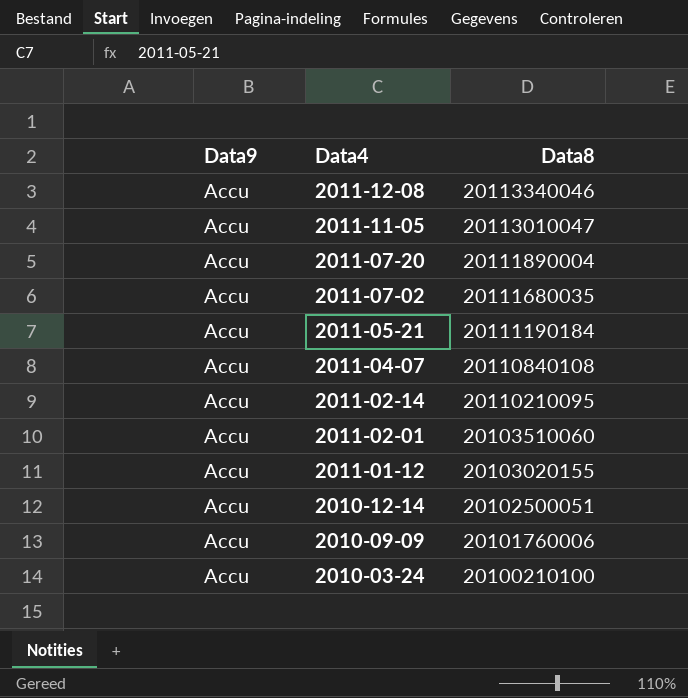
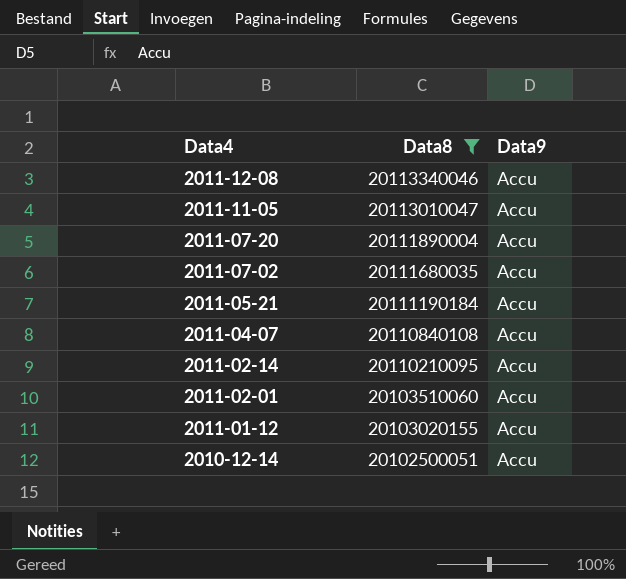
filter: none -> Data8 >= 20102500051
column Data9 | position: 1 -> 3

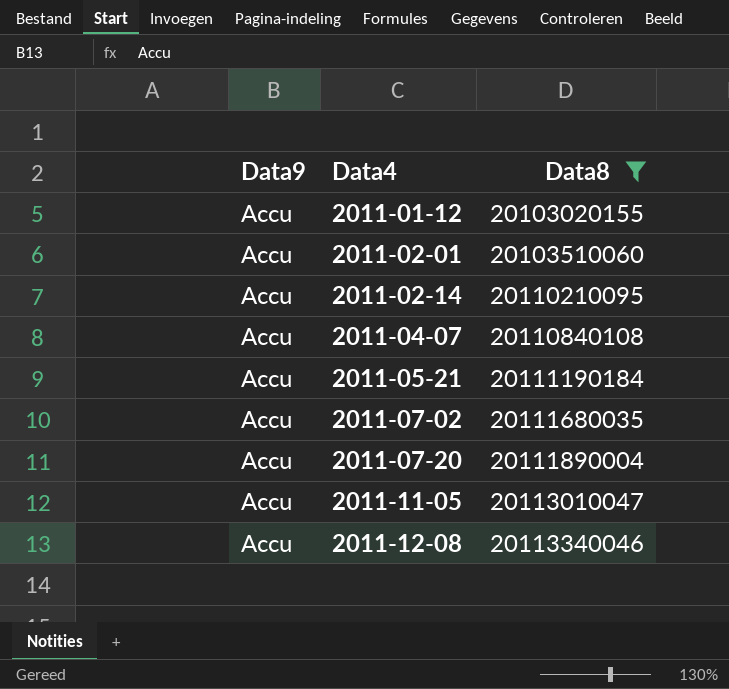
row order: Data4 descending -> Data4 ascending
column Data9 | position: 3 -> 1
row 2010-12-14: 20102500051 | Accu -> none

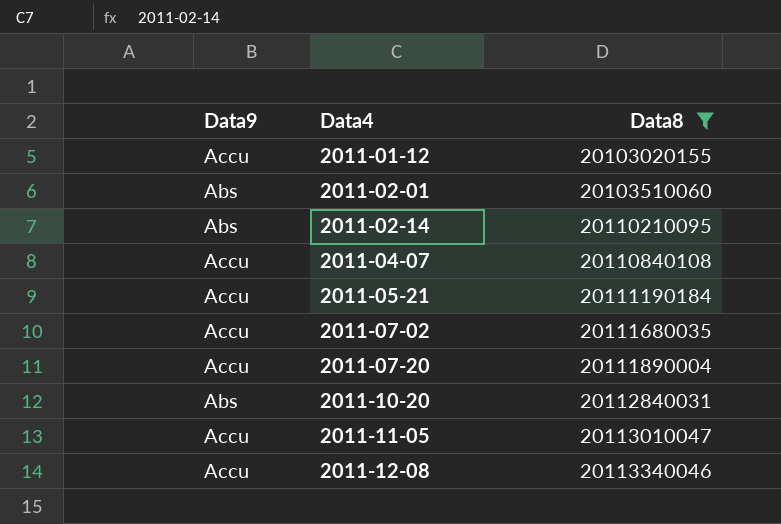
2011-02-01 | Data9: Accu -> Abs
2011-02-14 | Data9: Accu -> Abs
row 2011-10-20: none -> Abs | 20112840031

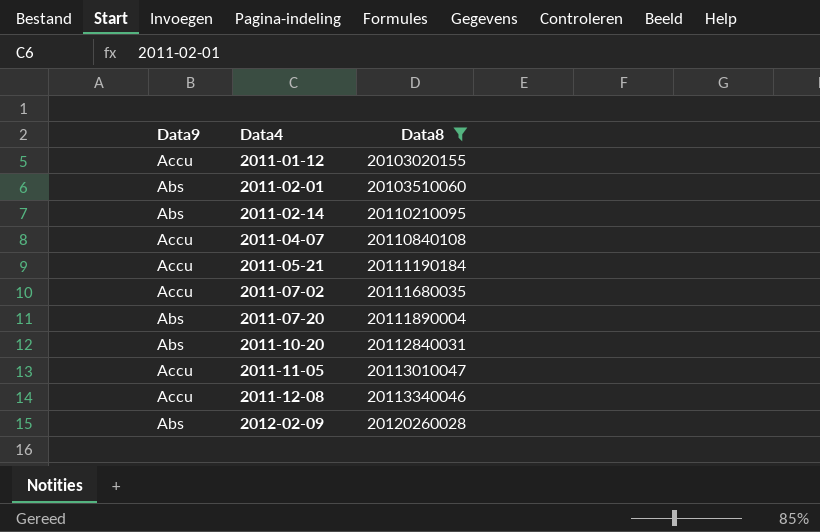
2011-07-20 | Data9: Accu -> Abs
row 2012-02-09: none -> Abs | 20120260028

